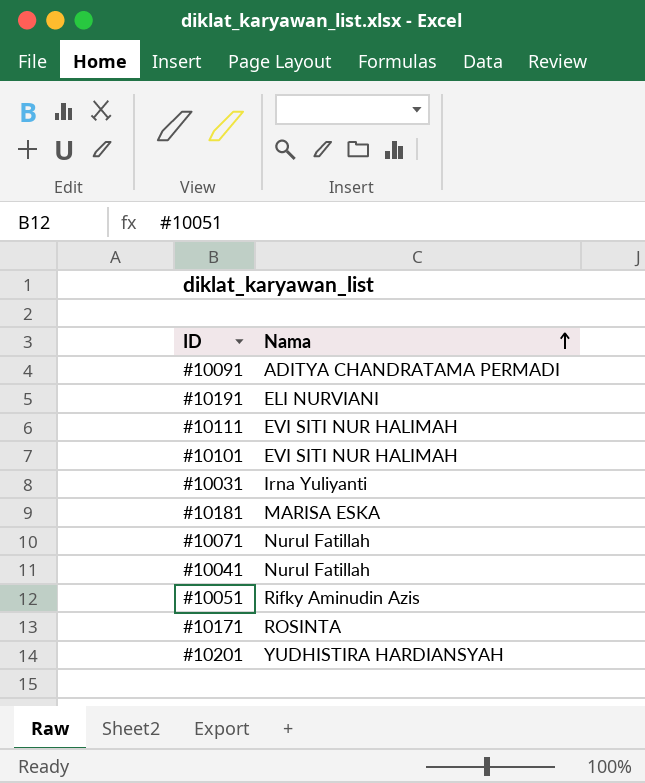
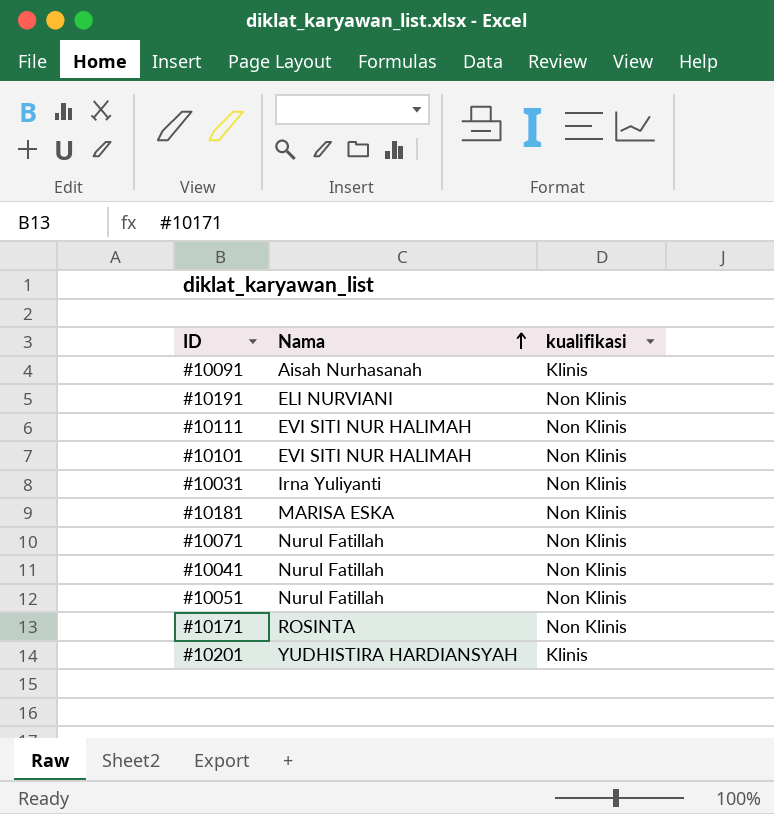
column kualifikasi | position: none -> 3
#10091 | Nama: ADITYA CHANDRATAMA PERMADI -> Aisah Nurhasanah
#10051 | Nama: Rifky Aminudin Azis -> Nurul Fatillah

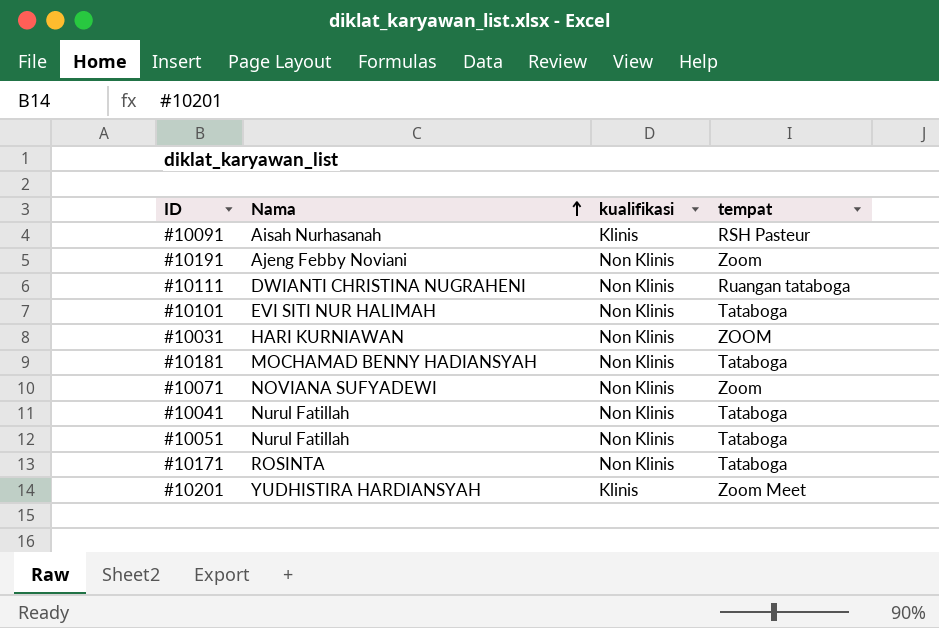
column tempat | position: none -> 4
#10191 | Nama: ELI NURVIANI -> Ajeng Febby Noviani
#10111 | Nama: EVI SITI NUR HALIMAH -> DWIANTI CHRISTINA NUGRAHENI
#10031 | Nama: Irna Yuliyanti -> HARI KURNIAWAN
#10181 | Nama: MARISA ESKA -> MOCHAMAD BENNY HADIANSYAH
#10071 | Nama: Nurul Fatillah -> NOVIANA SUFYADEWI

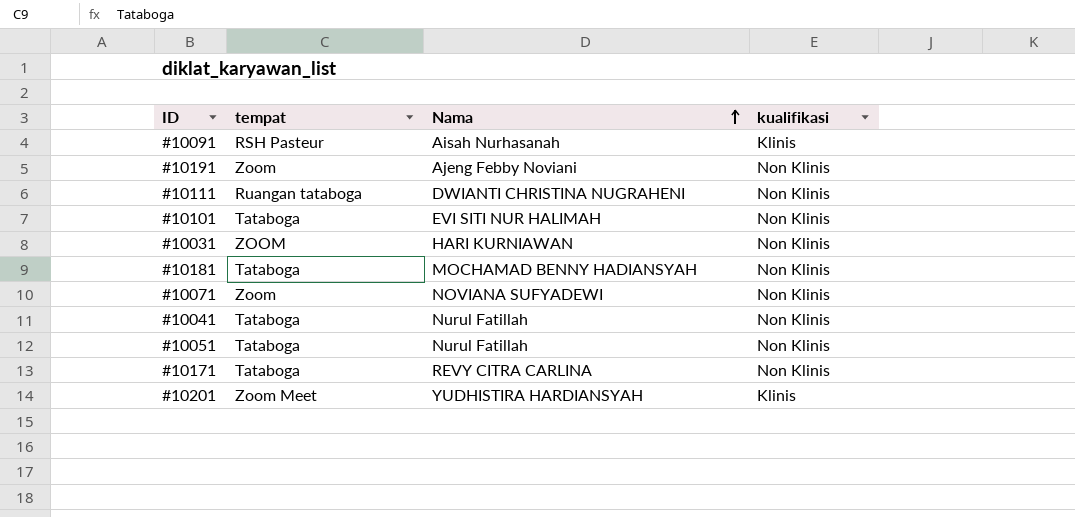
column tempat | position: 4 -> 2
#10171 | Nama: ROSINTA -> REVY CITRA CARLINA

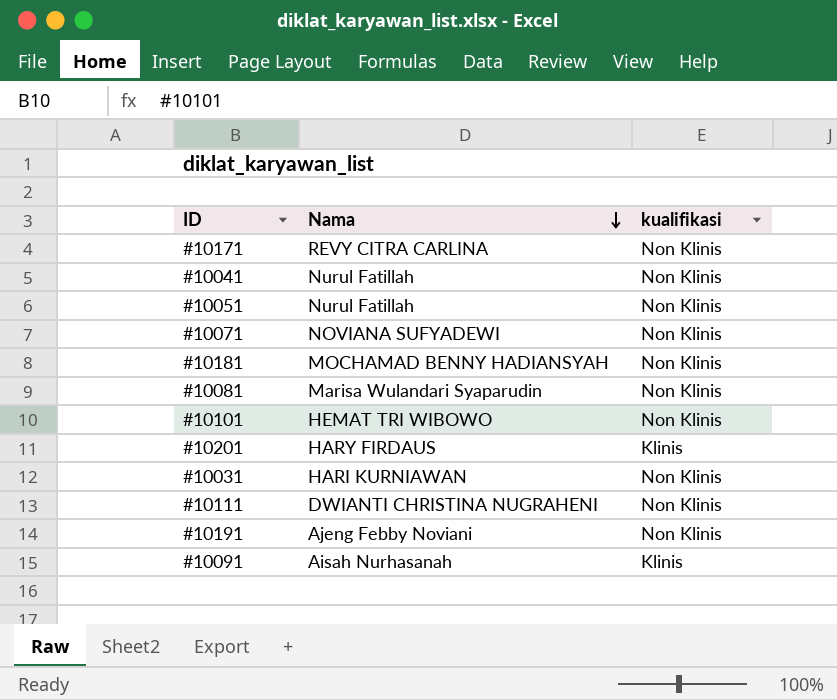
row order: Nama ascending -> Nama descending
column tempat | position: 2 -> none
row #10081: none -> Marisa Wulandari Syaparudin | Non Klinis
#10101 | Nama: EVI SITI NUR HALIMAH -> HEMAT TRI WIBOWO
#10201 | Nama: YUDHISTIRA HARDIANSYAH -> HARY FIRDAUS

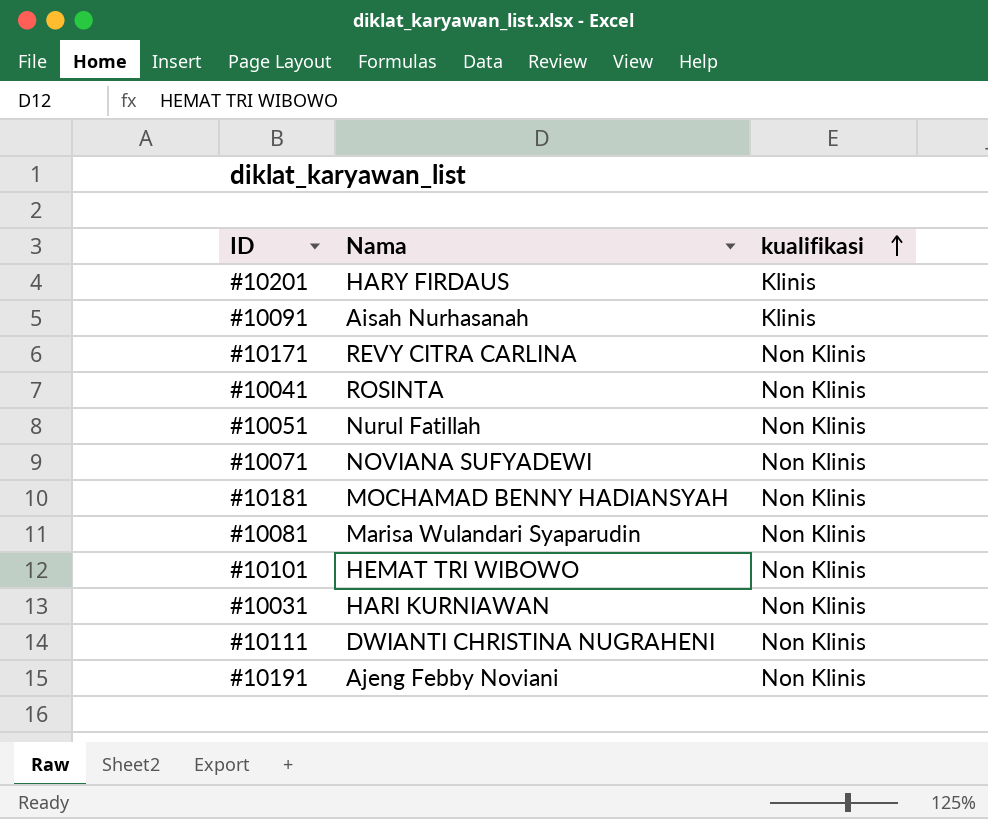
row order: Nama descending -> kualifikasi ascending
#10041 | Nama: Nurul Fatillah -> ROSINTA

